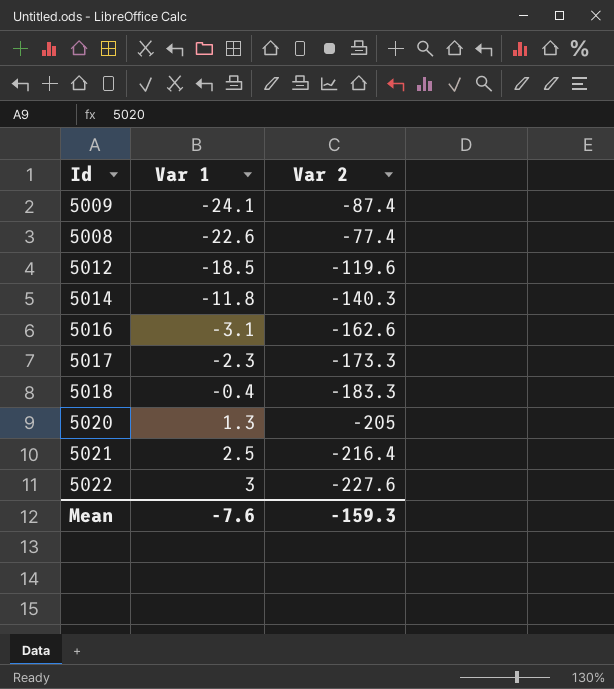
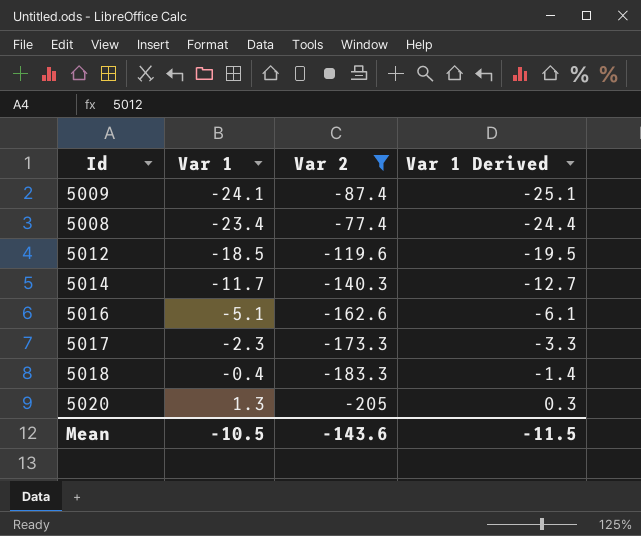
filter: none -> Var 2 >= -205
column Var 1 Derived | formula: none -> [Var 1] - 1
5008 | Var 1: -22.6 -> -23.4
5014 | Var 1: -11.8 -> -11.7
5016 | Var 1: -3.1 -> -5.1
Mean | Var 1: -7.6 -> -10.5
Mean | Var 2: -159.3 -> -143.6

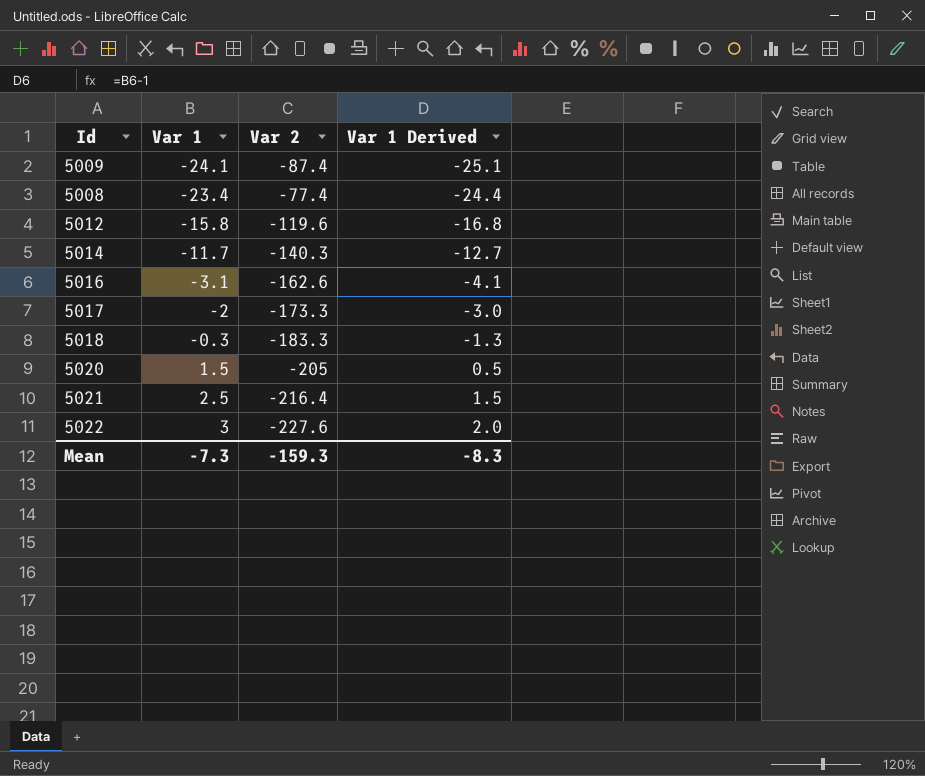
filter: Var 2 >= -205 -> none
5012 | Var 1: -18.5 -> -15.8
5012 | Var 1 Derived: -19.5 -> -16.8
5016 | Var 1: -5.1 -> -3.1
5016 | Var 1 Derived: -6.1 -> -4.1
5017 | Var 1: -2.3 -> -2
5017 | Var 1 Derived: -3.3 -> -3.0
5018 | Var 1: -0.4 -> -0.3
5018 | Var 1 Derived: -1.4 -> -1.3
5020 | Var 1: 1.3 -> 1.5
5020 | Var 1 Derived: 0.3 -> 0.5
Mean | Var 1: -10.5 -> -7.3
Mean | Var 2: -143.6 -> -159.3
Mean | Var 1 Derived: -11.5 -> -8.3

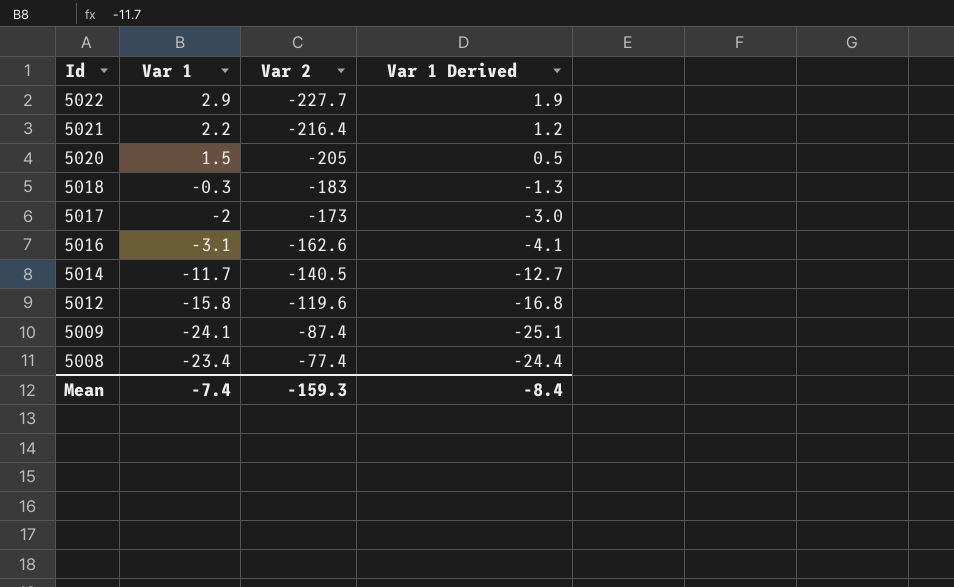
row order: Var 1 ascending -> Id descending
5022 | Var 1: 3 -> 2.9
5022 | Var 2: -227.6 -> -227.7
5022 | Var 1 Derived: 2.0 -> 1.9
5021 | Var 1: 2.5 -> 2.2
5021 | Var 1 Derived: 1.5 -> 1.2
5018 | Var 2: -183.3 -> -183
5017 | Var 2: -173.3 -> -173
5014 | Var 2: -140.3 -> -140.5
Mean | Var 1: -7.3 -> -7.4
Mean | Var 1 Derived: -8.3 -> -8.4

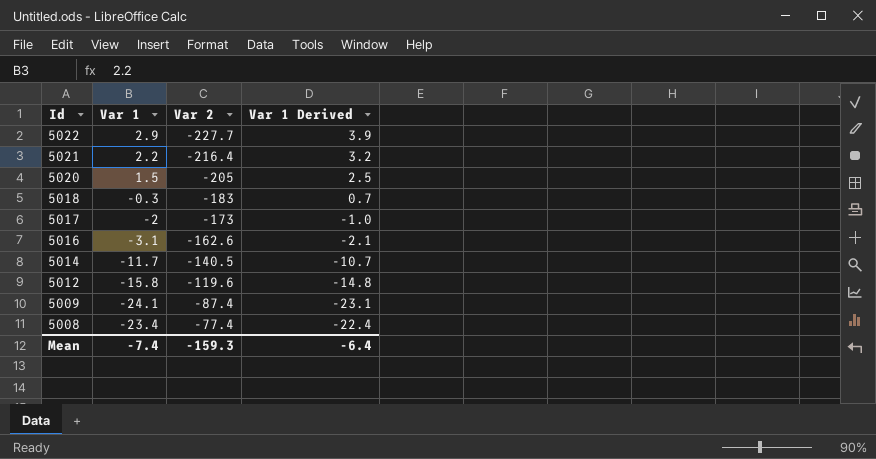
column Var 1 Derived | formula: [Var 1] - 1 -> [Var 1] + 1
Mean | Var 1 Derived: -8.4 -> -6.4

